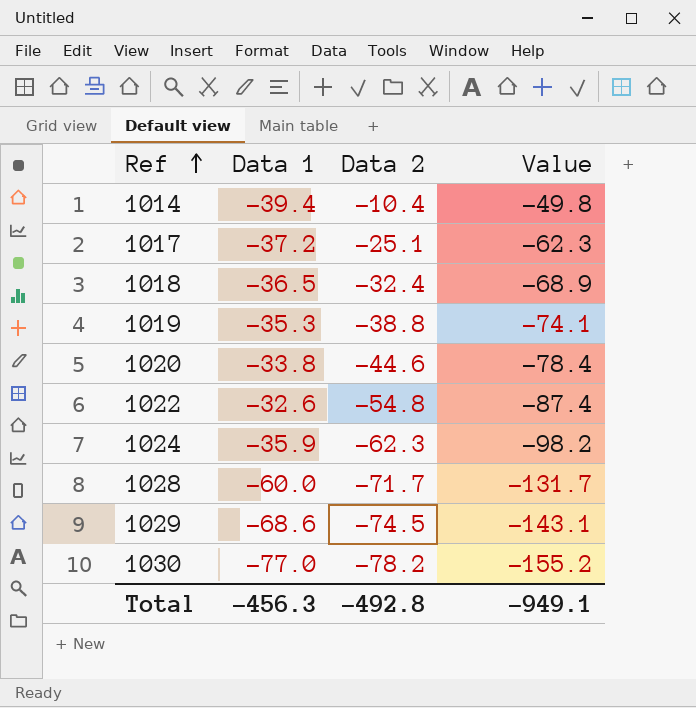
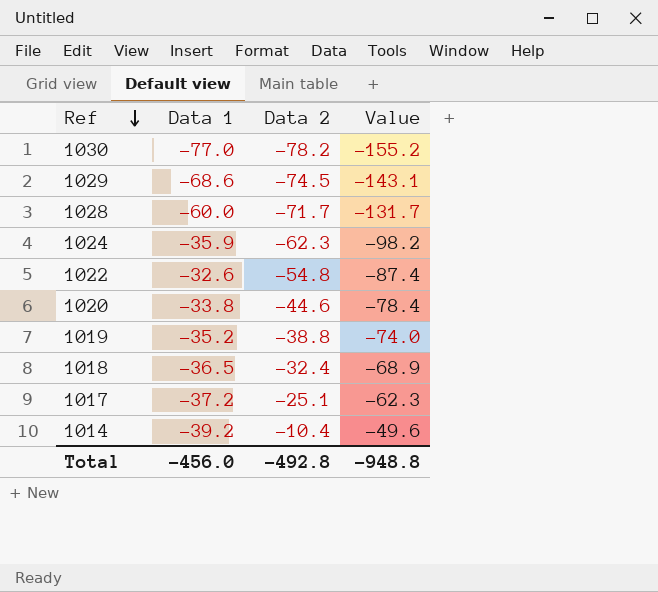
row order: Ref ascending -> Ref descending
1019 | Data 1: -35.3 -> -35.2
1019 | Value: -74.1 -> -74.0
1014 | Data 1: -39.4 -> -39.2
1014 | Value: -49.8 -> -49.6
Total | Data 1: -456.3 -> -456.0
Total | Value: -949.1 -> -948.8

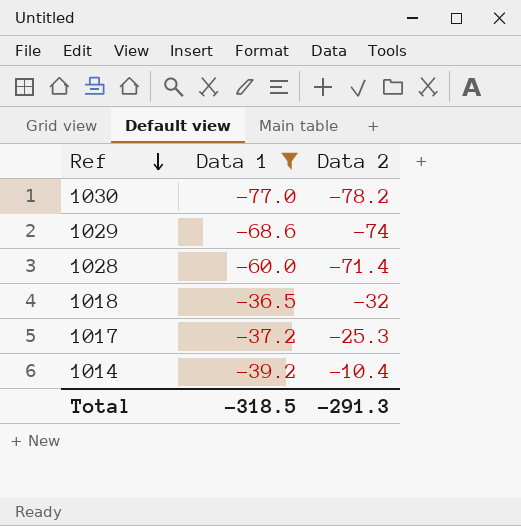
filter: none -> Data 1 <= -36.5
column Value | formula: [Data 1] + [Data 2] -> none
1029 | Data 2: -74.5 -> -74
1028 | Data 2: -71.7 -> -71.4
1018 | Data 2: -32.4 -> -32
1017 | Data 2: -25.1 -> -25.3
Total | Data 1: -456.0 -> -318.5
Total | Data 2: -492.8 -> -291.3

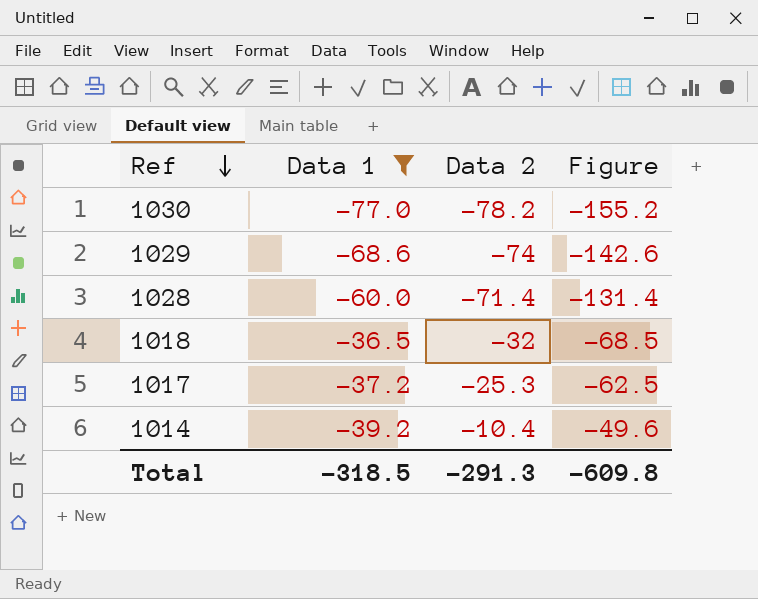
column Figure | formula: none -> [Data 1] + [Data 2]

